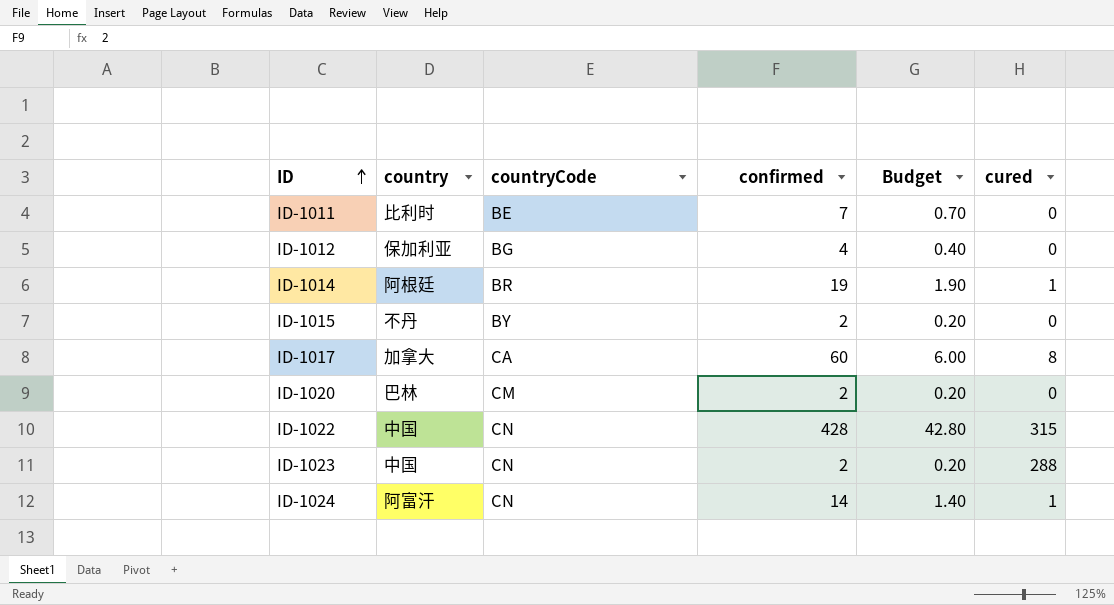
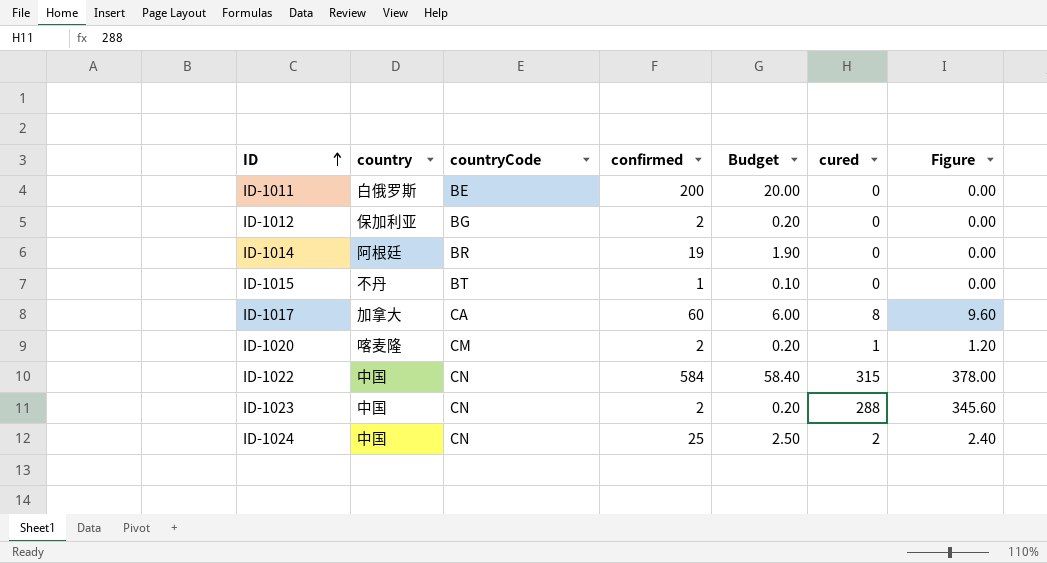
column Figure | formula: none -> [cured] * 1.2
ID-1011 | country: 比利时 -> 白俄罗斯
ID-1011 | confirmed: 7 -> 200
ID-1011 | Budget: 0.70 -> 20.00
ID-1012 | confirmed: 4 -> 2
ID-1012 | Budget: 0.40 -> 0.20
ID-1014 | cured: 1 -> 0
ID-1015 | countryCode: BY -> BT
ID-1015 | confirmed: 2 -> 1
ID-1015 | Budget: 0.20 -> 0.10
ID-1020 | country: 巴林 -> 喀麦隆
ID-1020 | cured: 0 -> 1
ID-1022 | confirmed: 428 -> 584
ID-1022 | Budget: 42.80 -> 58.40
ID-1024 | country: 阿富汗 -> 中国
ID-1024 | confirmed: 14 -> 25
ID-1024 | Budget: 1.40 -> 2.50
ID-1024 | cured: 1 -> 2

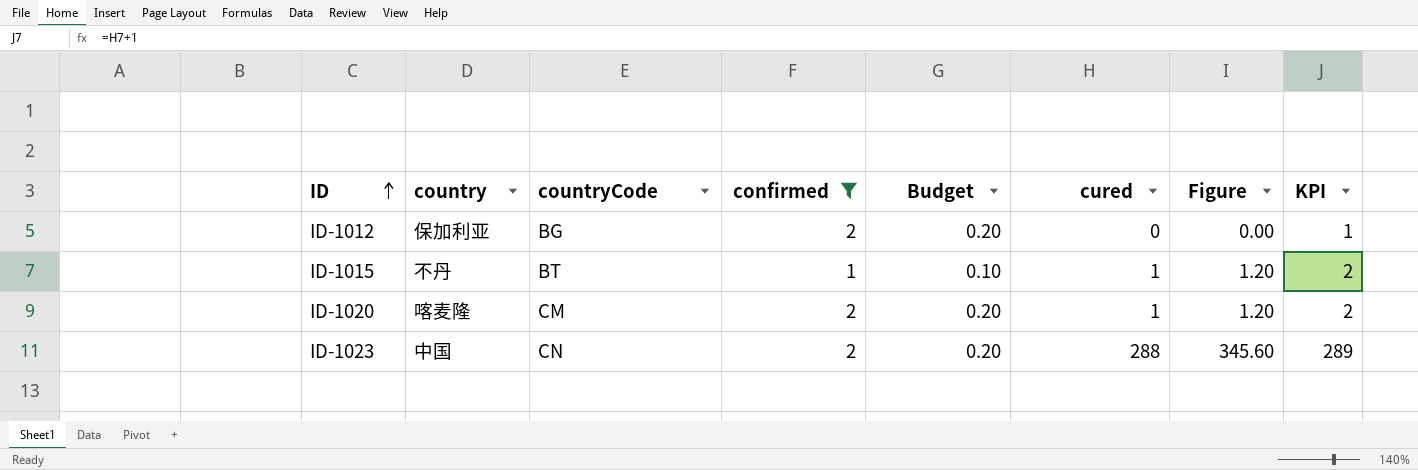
filter: none -> confirmed <= 2
column KPI | formula: none -> [cured] + 1
ID-1015 | cured: 0 -> 1
ID-1015 | Figure: 0.00 -> 1.20

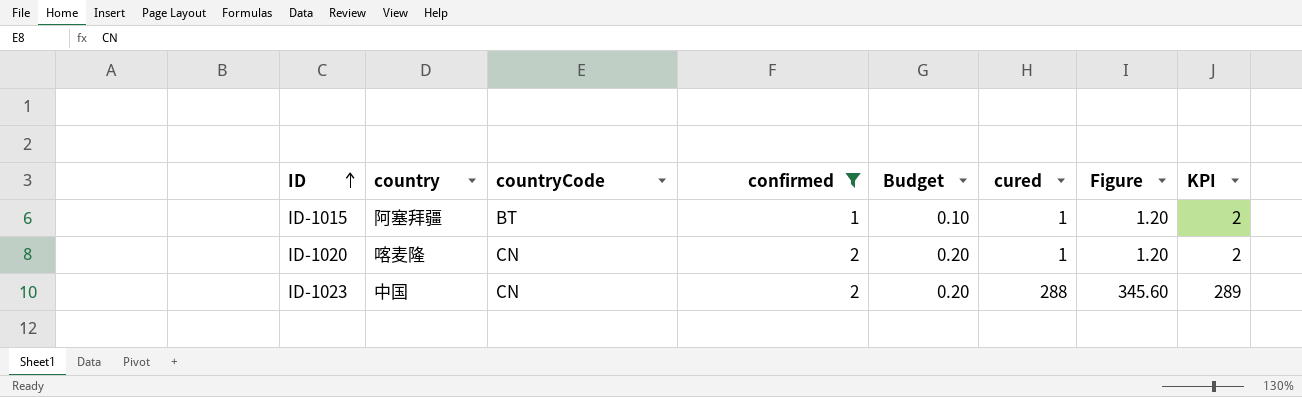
row ID-1012: 保加利亚 | BG | 2 | 0.20 | 0 | 0.00 | 1 -> none
ID-1015 | country: 不丹 -> 阿塞拜疆
ID-1020 | countryCode: CM -> CN

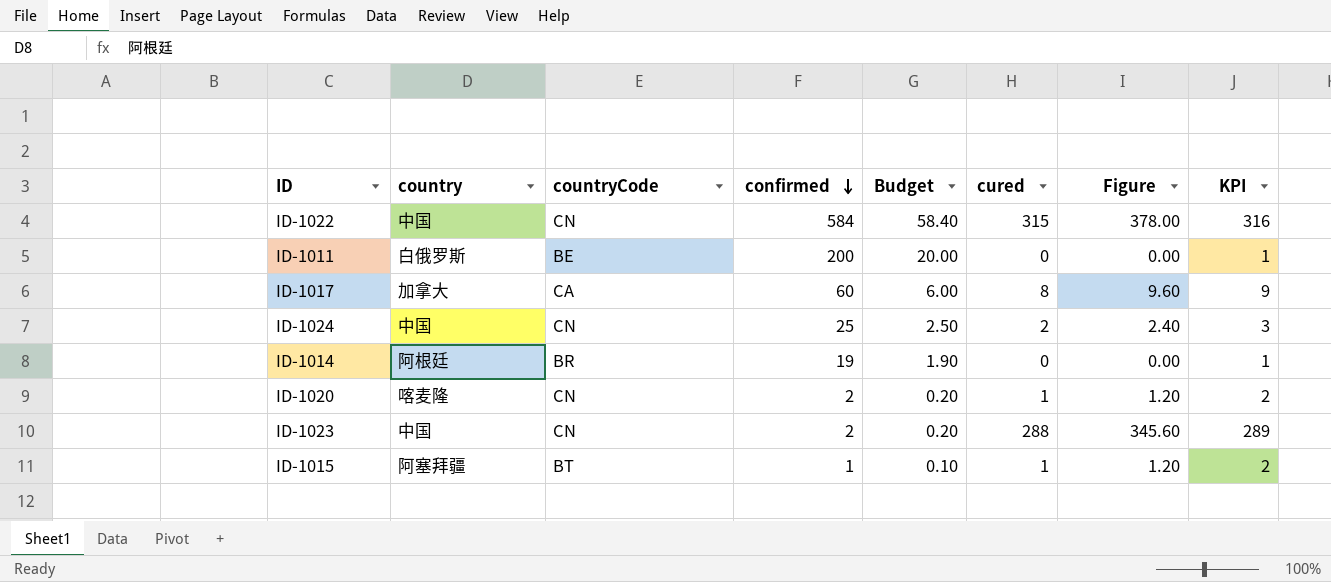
filter: confirmed <= 2 -> none
row order: ID ascending -> confirmed descending

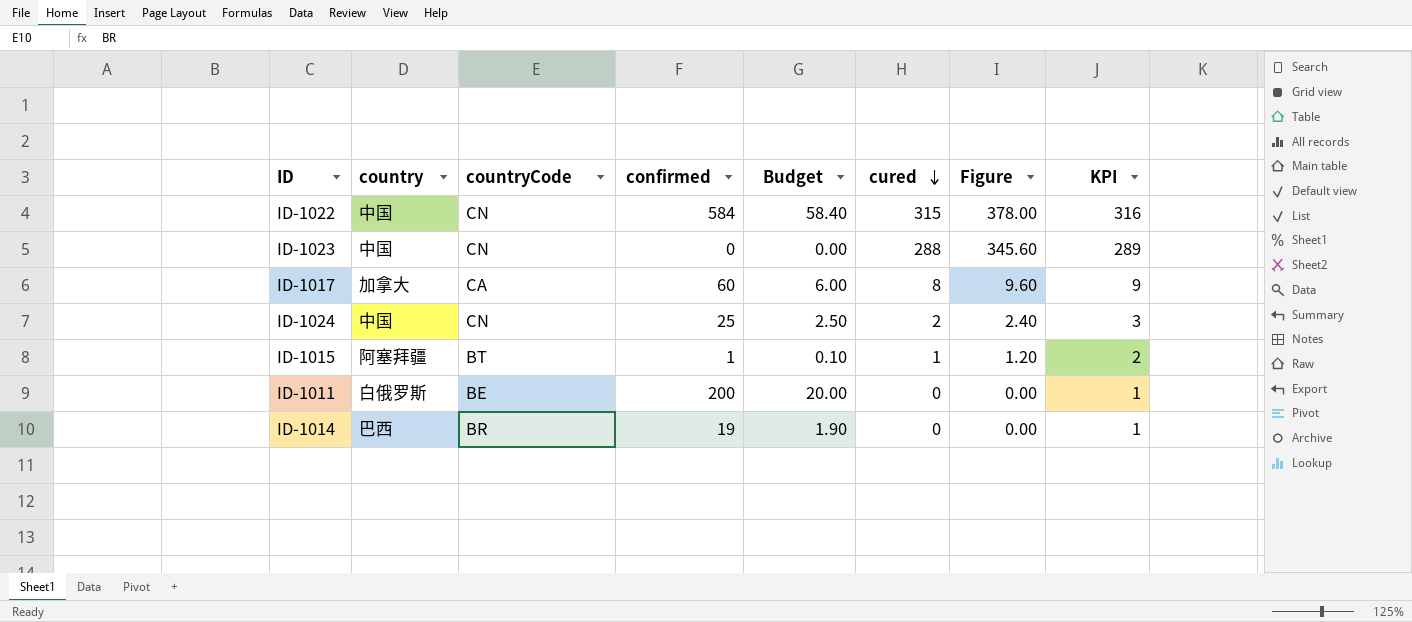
row order: confirmed descending -> cured descending
row ID-1020: 喀麦隆 | CN | 2 | 0.20 | 1 | 1.20 | 2 -> none
ID-1023 | confirmed: 2 -> 0
ID-1023 | Budget: 0.20 -> 0.00
ID-1014 | country: 阿根廷 -> 巴西

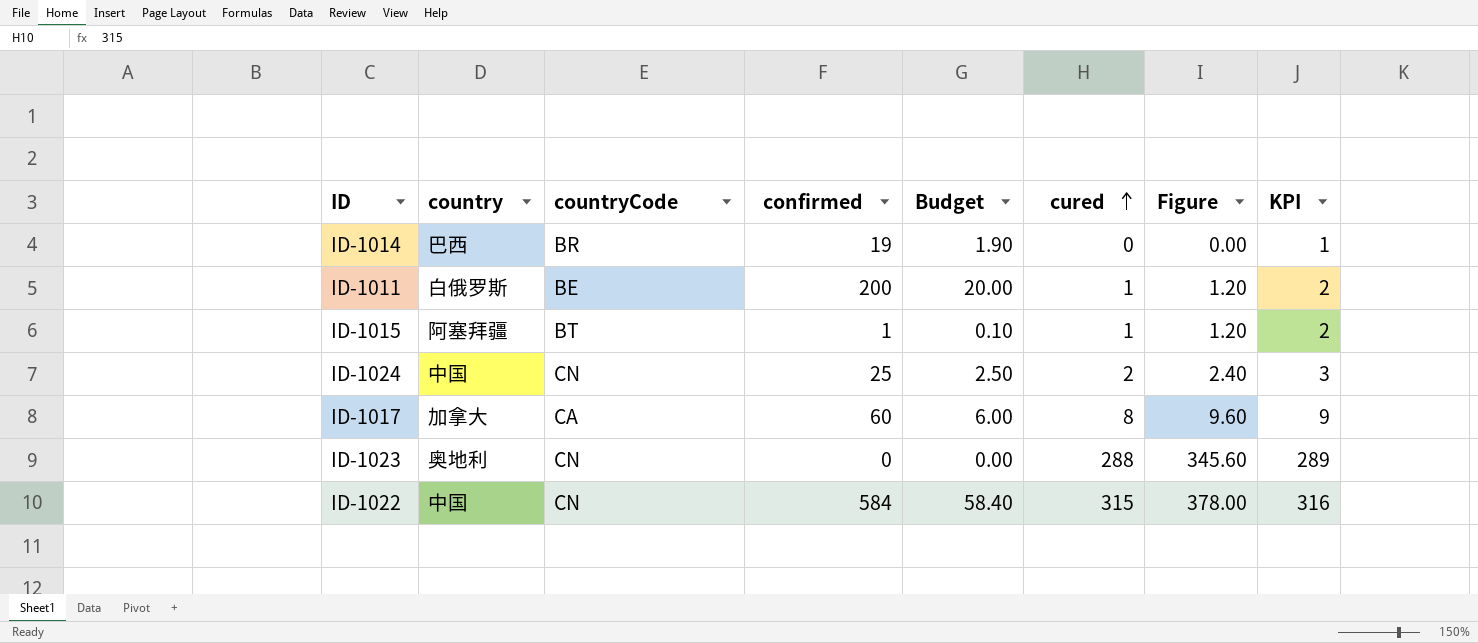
row order: cured descending -> cured ascending
ID-1011 | cured: 0 -> 1
ID-1011 | Figure: 0.00 -> 1.20
ID-1011 | KPI: 1 -> 2
ID-1023 | country: 中国 -> 奥地利

